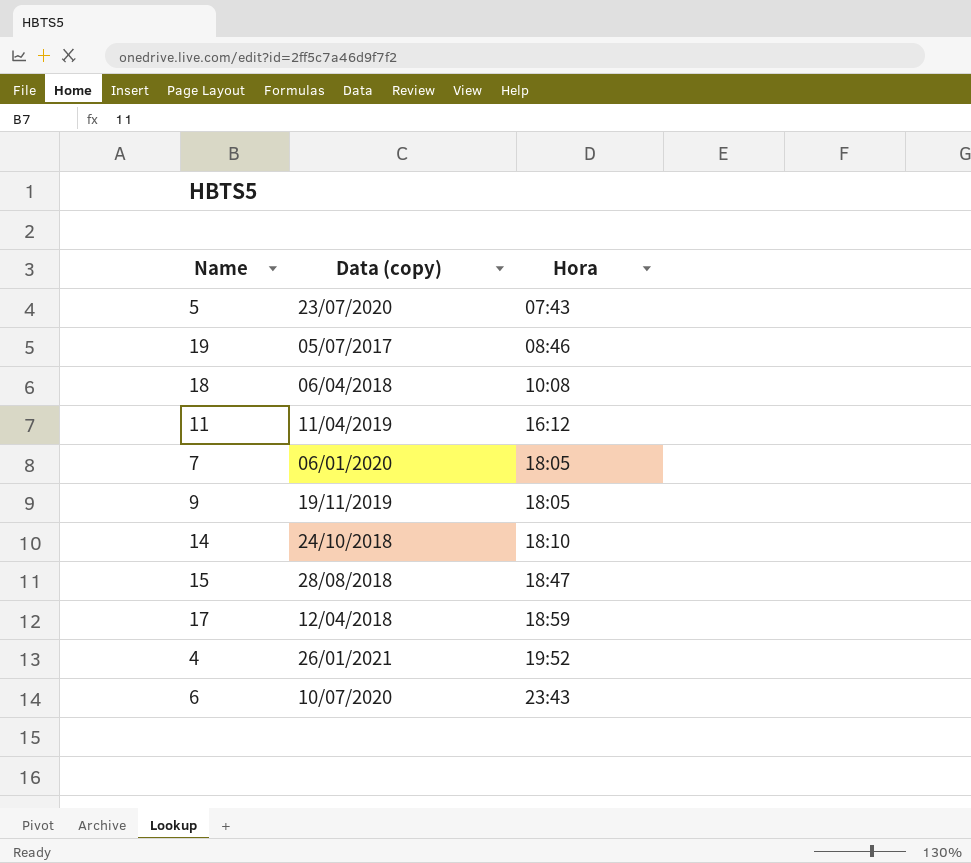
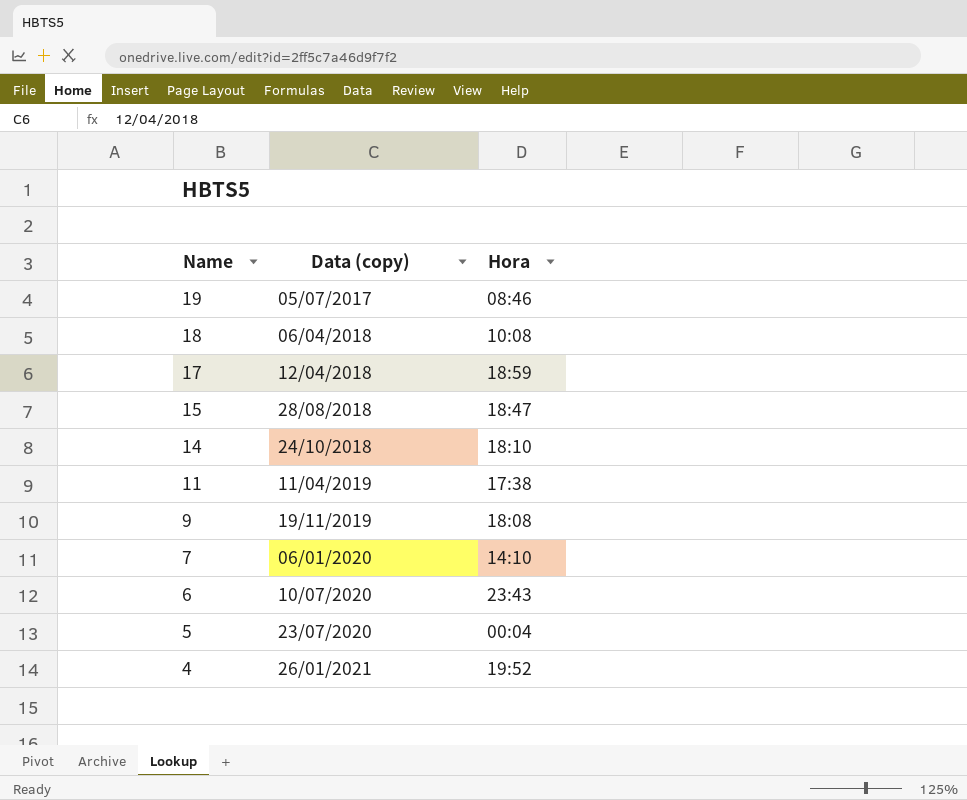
row order: Hora ascending -> Name descending
11 | Hora: 16:12 -> 17:38
9 | Hora: 18:05 -> 18:08
7 | Hora: 18:05 -> 14:10
5 | Hora: 07:43 -> 00:04

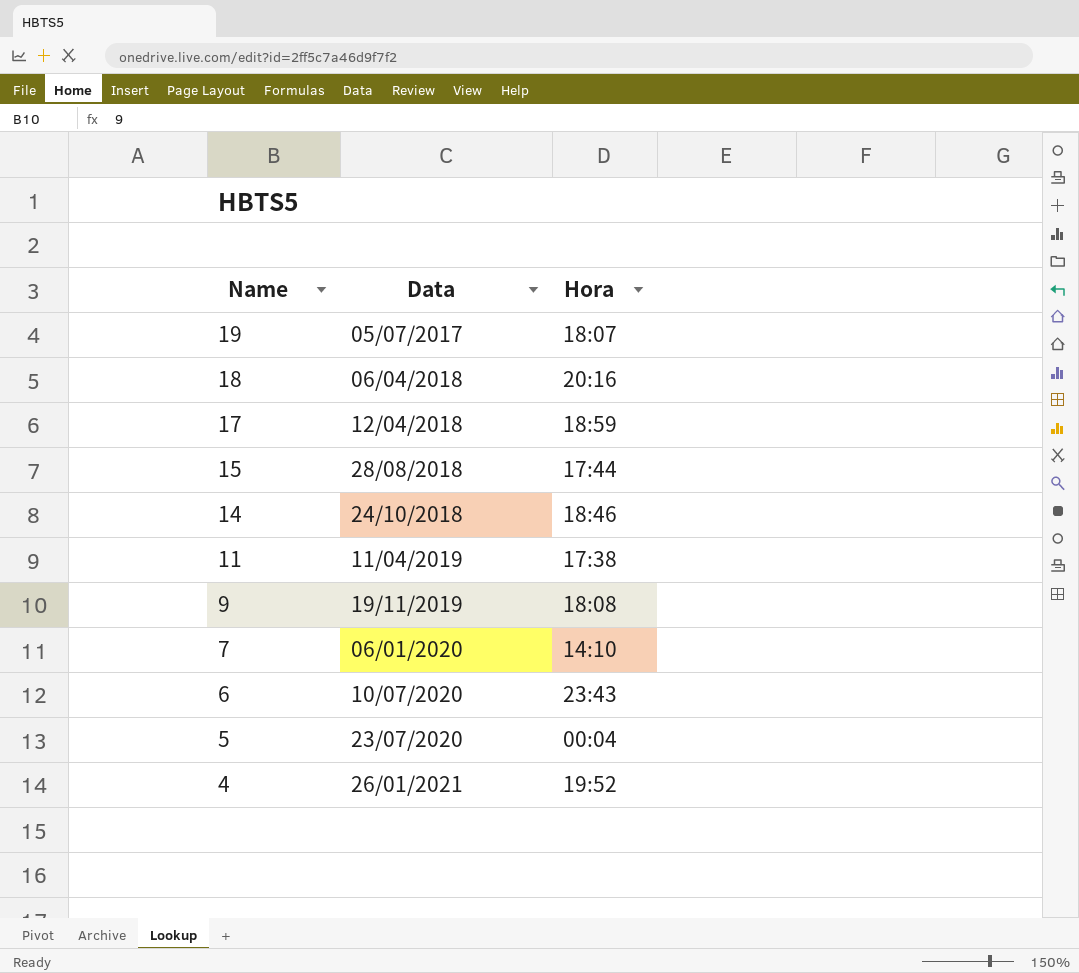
column name: Data (copy) -> Data
19 | Hora: 08:46 -> 18:07
18 | Hora: 10:08 -> 20:16
15 | Hora: 18:47 -> 17:44
14 | Hora: 18:10 -> 18:46

